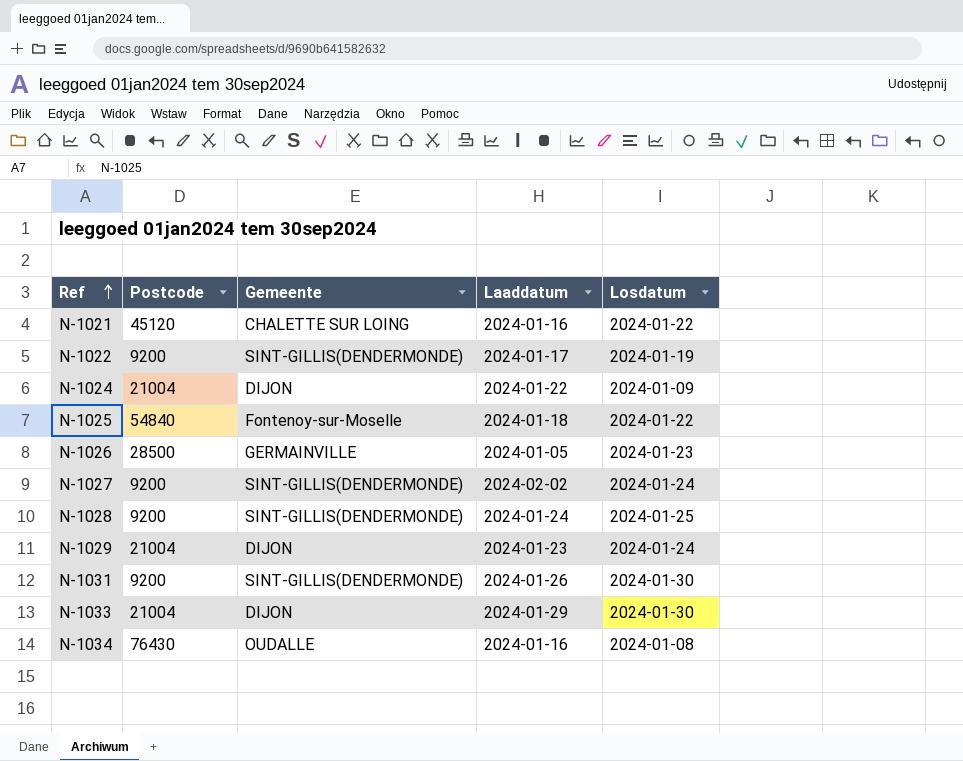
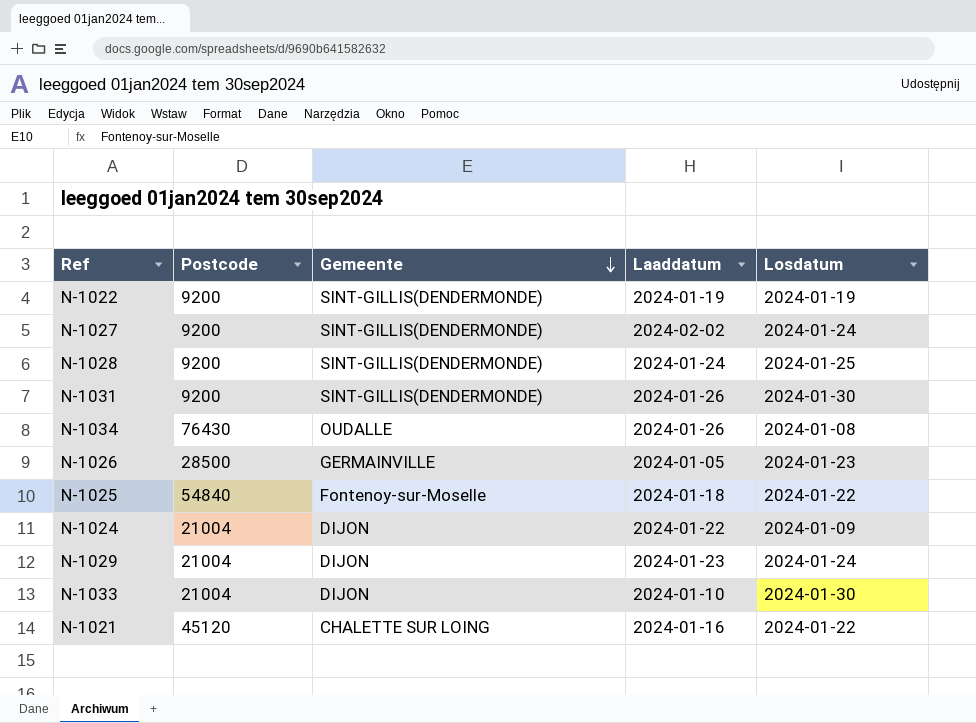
row order: Ref ascending -> Gemeente descending
N-1022 | Laaddatum: 2024-01-17 -> 2024-01-19
N-1034 | Laaddatum: 2024-01-16 -> 2024-01-26
N-1033 | Laaddatum: 2024-01-29 -> 2024-01-10

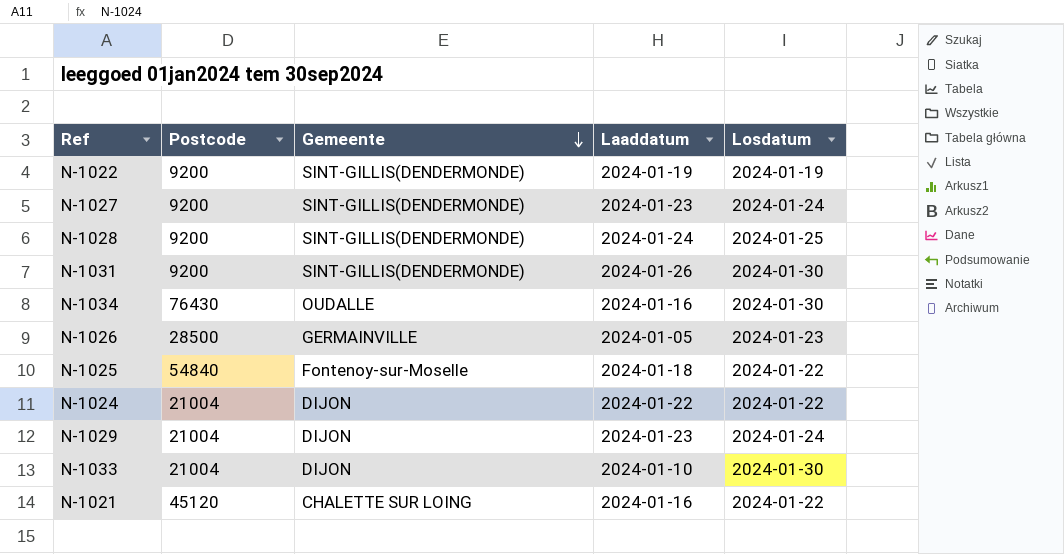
N-1027 | Laaddatum: 2024-02-02 -> 2024-01-23
N-1034 | Laaddatum: 2024-01-26 -> 2024-01-16
N-1034 | Losdatum: 2024-01-08 -> 2024-01-30
N-1024 | Losdatum: 2024-01-09 -> 2024-01-22

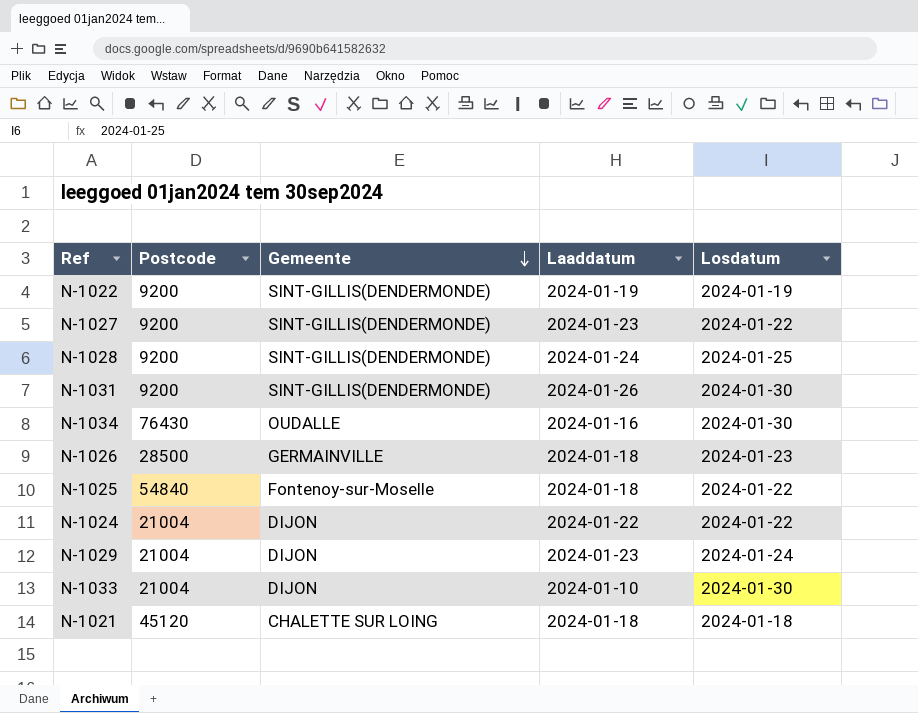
N-1027 | Losdatum: 2024-01-24 -> 2024-01-22
N-1026 | Laaddatum: 2024-01-05 -> 2024-01-18
N-1021 | Laaddatum: 2024-01-16 -> 2024-01-18
N-1021 | Losdatum: 2024-01-22 -> 2024-01-18

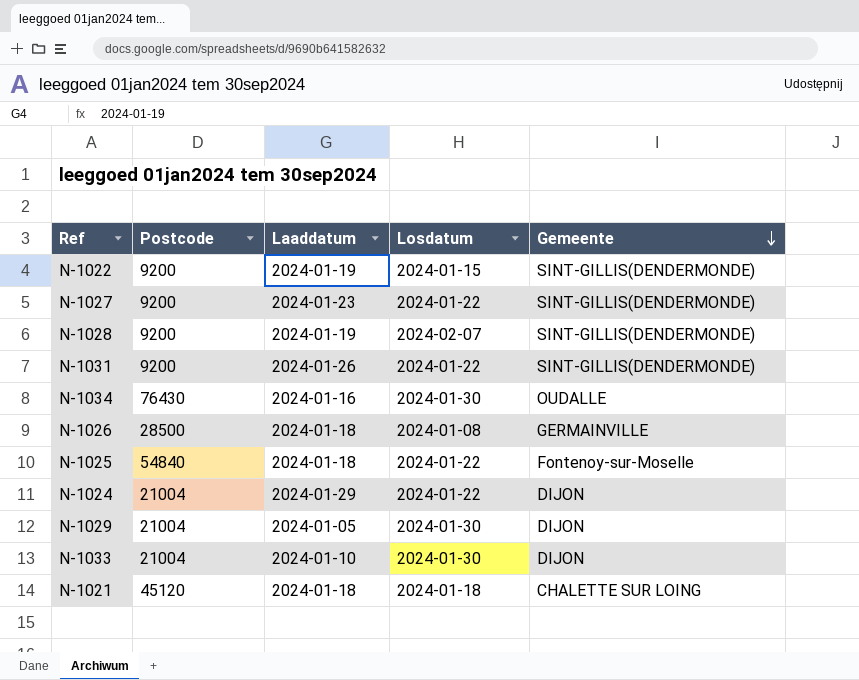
column Gemeente | position: 3 -> 5
N-1022 | Losdatum: 2024-01-19 -> 2024-01-15
N-1028 | Laaddatum: 2024-01-24 -> 2024-01-19
N-1028 | Losdatum: 2024-01-25 -> 2024-02-07
N-1031 | Losdatum: 2024-01-30 -> 2024-01-22
N-1026 | Losdatum: 2024-01-23 -> 2024-01-08
N-1024 | Laaddatum: 2024-01-22 -> 2024-01-29
N-1029 | Laaddatum: 2024-01-23 -> 2024-01-05
N-1029 | Losdatum: 2024-01-24 -> 2024-01-30

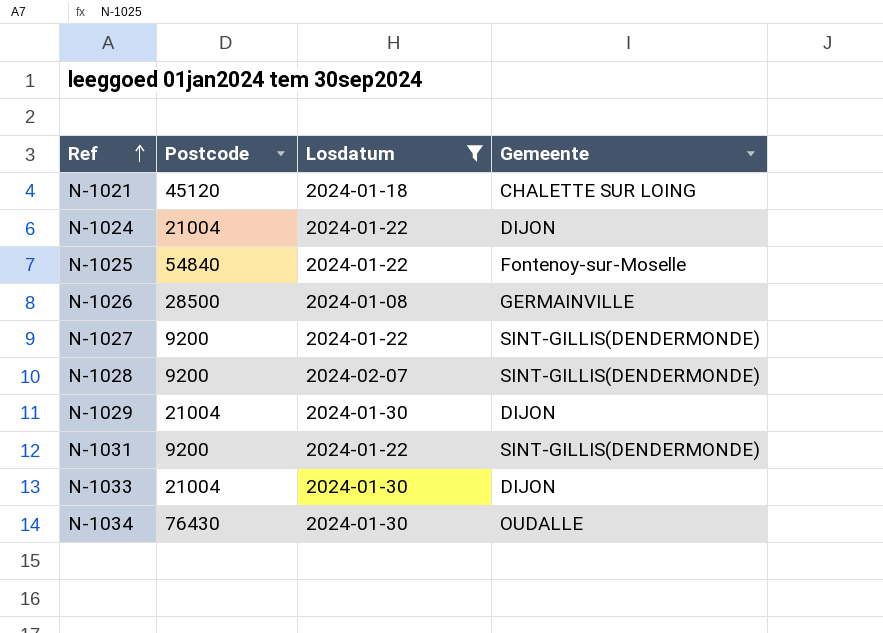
filter: none -> Losdatum != 2024-01-15
row order: Gemeente descending -> Ref ascending
column Laaddatum | position: 3 -> none

